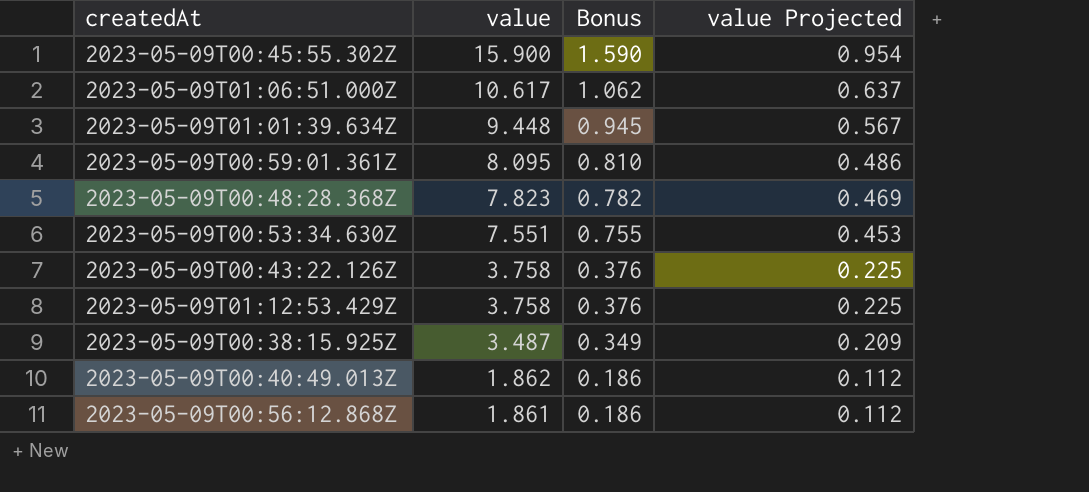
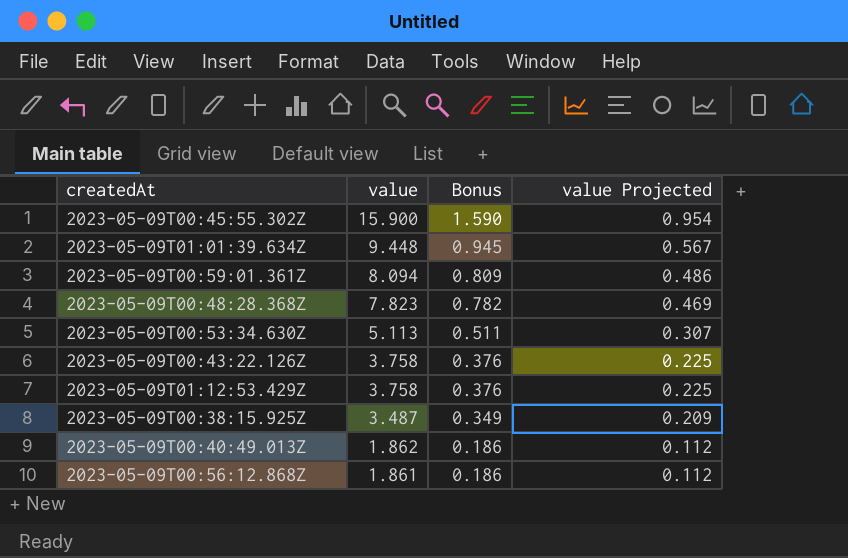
row 2023-05-09T01:06:51.000Z: 10.617 | 1.062 | 0.637 -> none
2023-05-09T00:59:01.361Z | value: 8.095 -> 8.094
2023-05-09T00:59:01.361Z | Bonus: 0.810 -> 0.809
2023-05-09T00:53:34.630Z | value: 7.551 -> 5.113
2023-05-09T00:53:34.630Z | Bonus: 0.755 -> 0.511
2023-05-09T00:53:34.630Z | value Projected: 0.453 -> 0.307

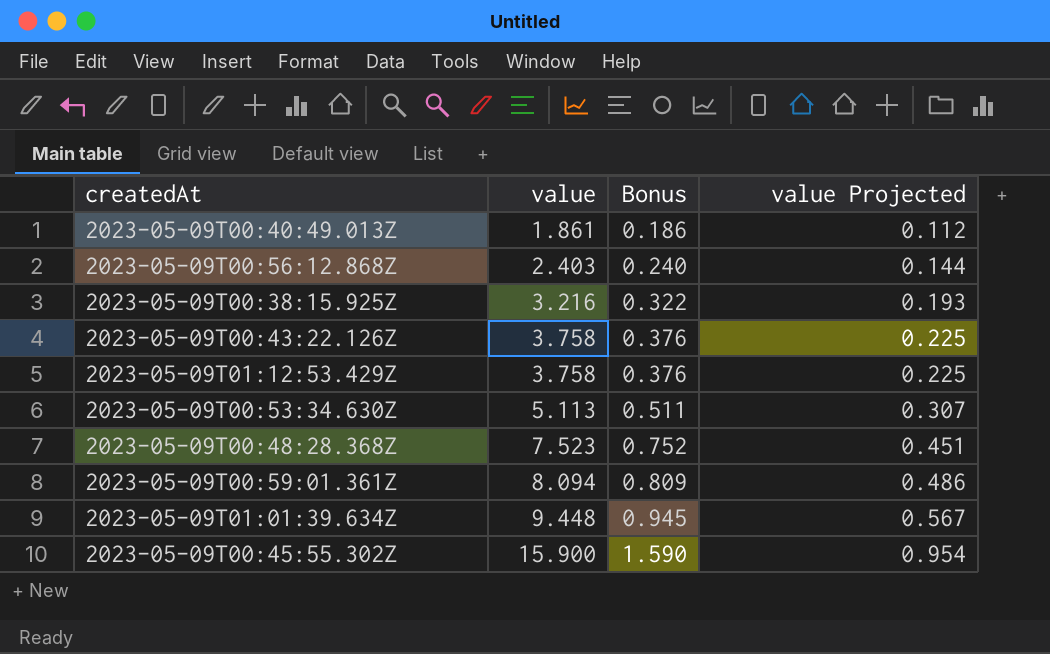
row order: value descending -> value ascending
2023-05-09T00:40:49.013Z | value: 1.862 -> 1.861
2023-05-09T00:56:12.868Z | value: 1.861 -> 2.403
2023-05-09T00:56:12.868Z | Bonus: 0.186 -> 0.240
2023-05-09T00:56:12.868Z | value Projected: 0.112 -> 0.144
2023-05-09T00:38:15.925Z | value: 3.487 -> 3.216
2023-05-09T00:38:15.925Z | Bonus: 0.349 -> 0.322
2023-05-09T00:38:15.925Z | value Projected: 0.209 -> 0.193
2023-05-09T00:48:28.368Z | value: 7.823 -> 7.523
2023-05-09T00:48:28.368Z | Bonus: 0.782 -> 0.752
2023-05-09T00:48:28.368Z | value Projected: 0.469 -> 0.451

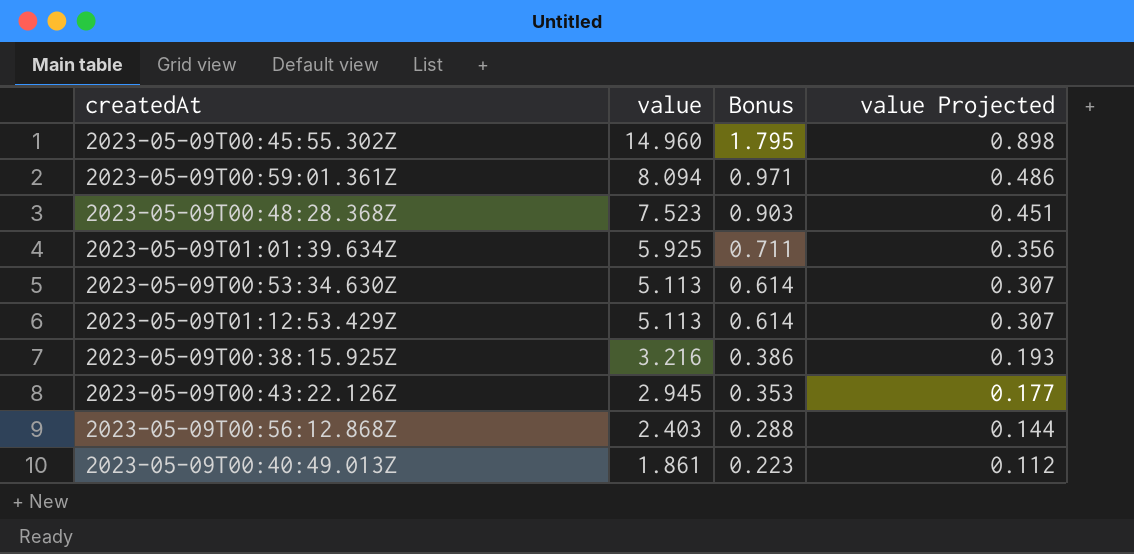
row order: value ascending -> value descending
column Bonus | formula: [value] * 0.1 -> [value] * 0.12
2023-05-09T00:45:55.302Z | value: 15.900 -> 14.960
2023-05-09T00:45:55.302Z | value Projected: 0.954 -> 0.898
2023-05-09T01:01:39.634Z | value: 9.448 -> 5.925
2023-05-09T01:01:39.634Z | value Projected: 0.567 -> 0.356
2023-05-09T01:12:53.429Z | value: 3.758 -> 5.113
2023-05-09T01:12:53.429Z | value Projected: 0.225 -> 0.307
2023-05-09T00:43:22.126Z | value: 3.758 -> 2.945
2023-05-09T00:43:22.126Z | value Projected: 0.225 -> 0.177

